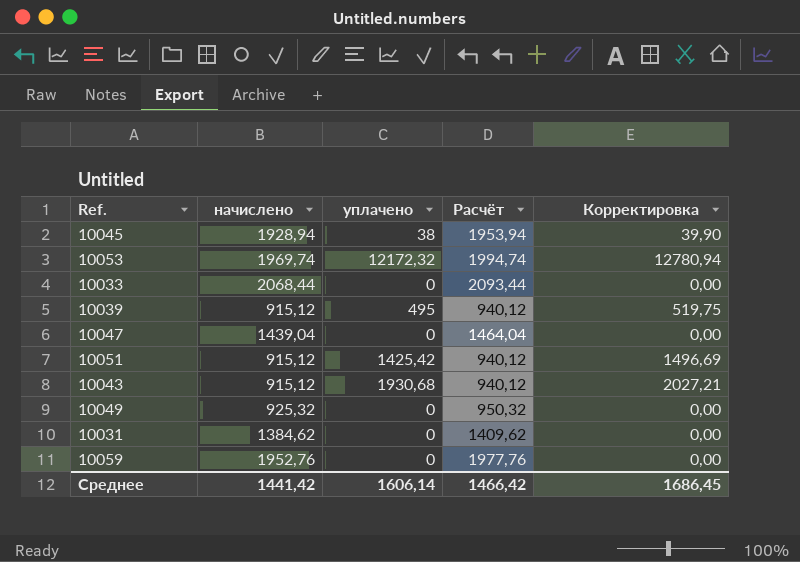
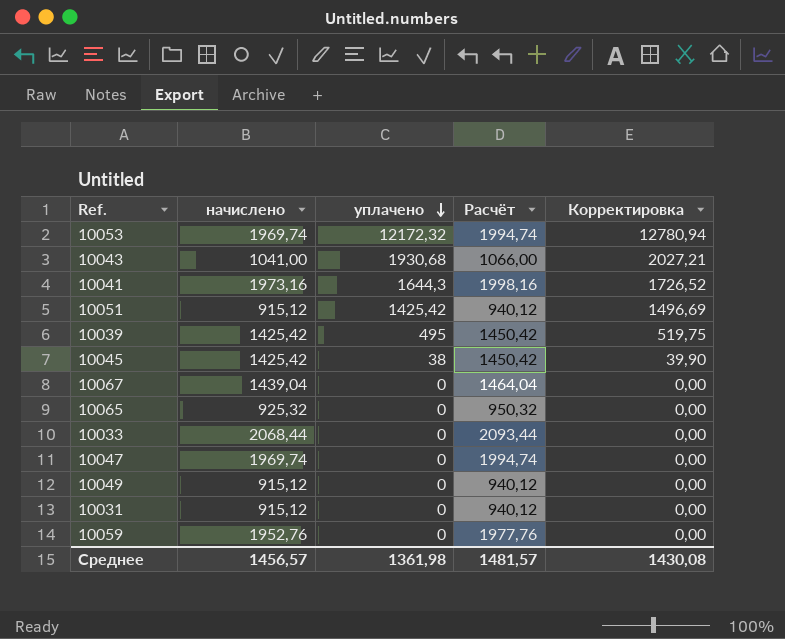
row order: none -> уплачено descending
10043 | начислено: 915,12 -> 1041,00
10043 | Расчёт: 940,12 -> 1066,00
row 10041: none -> 1973,16 | 1644,3 | 1998,16 | 1726,52
10039 | начислено: 915,12 -> 1425,42
10039 | Расчёт: 940,12 -> 1450,42
10045 | начислено: 1928,94 -> 1425,42
10045 | Расчёт: 1953,94 -> 1450,42
row 10067: none -> 1439,04 | 0 | 1464,04 | 0,00
row 10065: none -> 925,32 | 0 | 950,32 | 0,00
10047 | начислено: 1439,04 -> 1969,74
10047 | Расчёт: 1464,04 -> 1994,74
10049 | начислено: 925,32 -> 915,12
10049 | Расчёт: 950,32 -> 940,12
10031 | начислено: 1384,62 -> 915,12
10031 | Расчёт: 1409,62 -> 940,12
Среднее | начислено: 1441,42 -> 1456,57
Среднее | уплачено: 1606,14 -> 1361,98
Среднее | Расчёт: 1466,42 -> 1481,57
Среднее | Корректировка: 1686,45 -> 1430,08

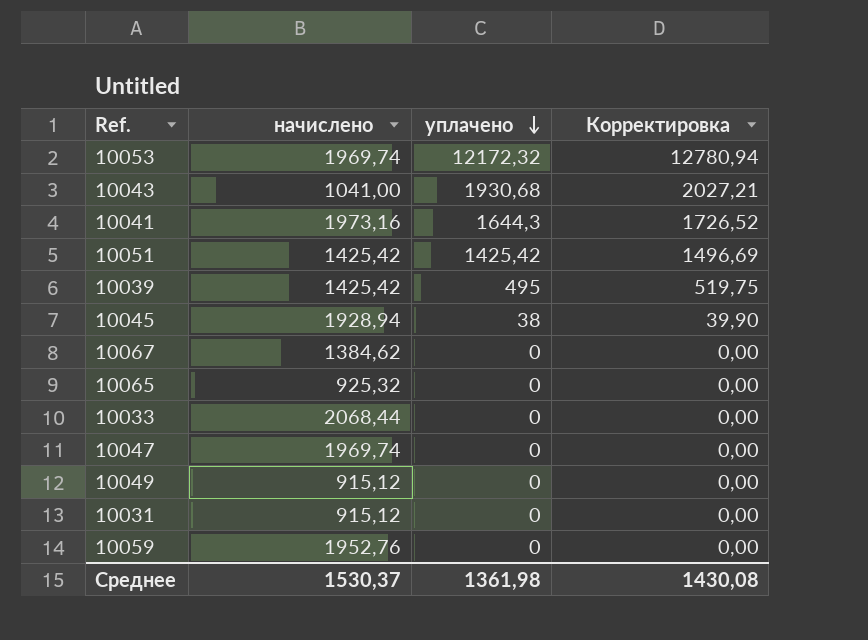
column Расчёт | formula: [начислено] + 25 -> none
10051 | начислено: 915,12 -> 1425,42
10045 | начислено: 1425,42 -> 1928,94
10067 | начислено: 1439,04 -> 1384,62
Среднее | начислено: 1456,57 -> 1530,37

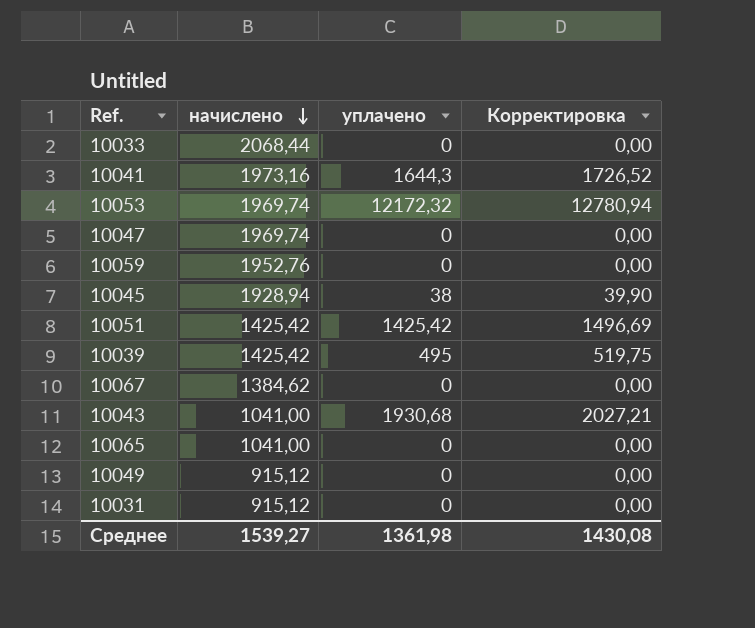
row order: уплачено descending -> начислено descending
10065 | начислено: 925,32 -> 1041,00
Среднее | начислено: 1530,37 -> 1539,27

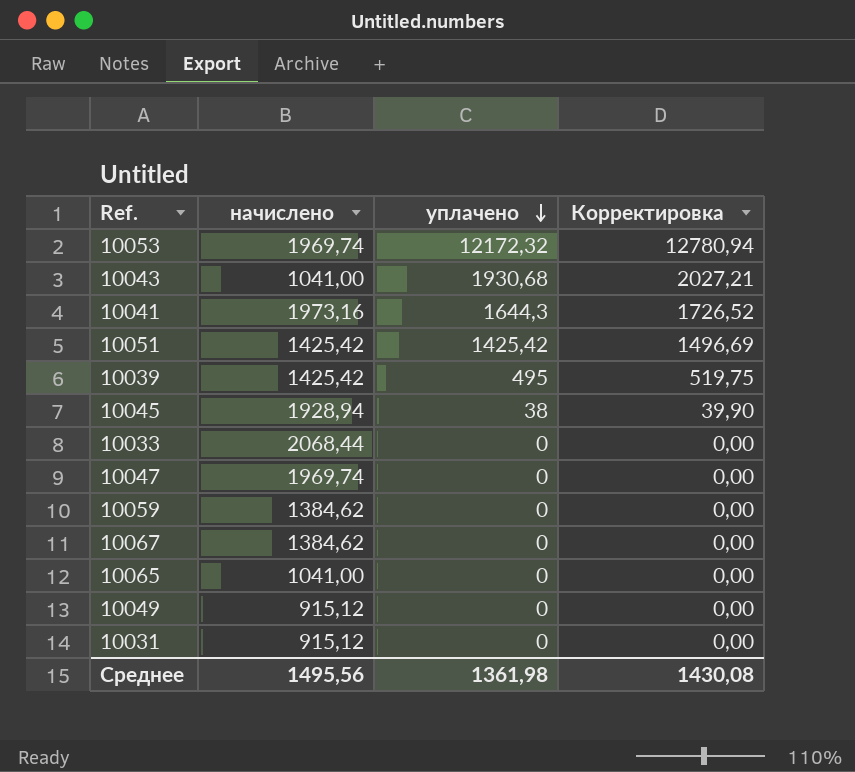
row order: начислено descending -> уплачено descending
10059 | начислено: 1952,76 -> 1384,62
Среднее | начислено: 1539,27 -> 1495,56

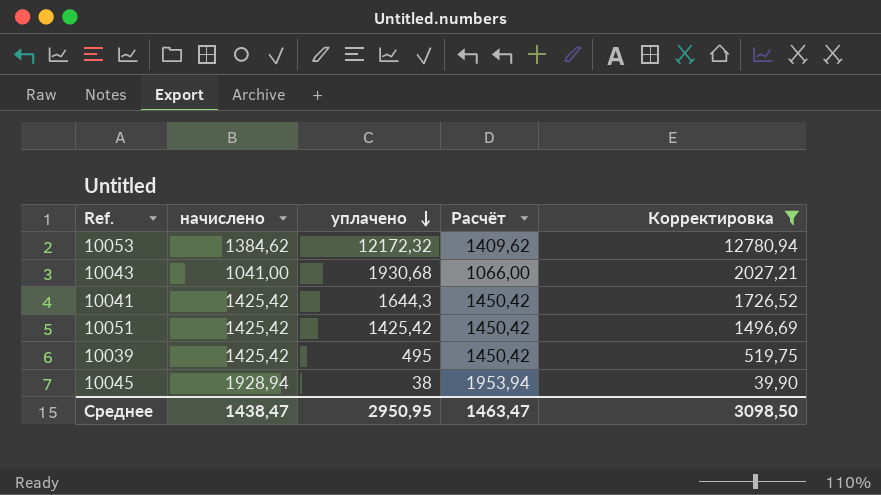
filter: none -> Корректировка != 0,00
column Расчёт | formula: none -> [начислено] + 25
10053 | начислено: 1969,74 -> 1384,62
10041 | начислено: 1973,16 -> 1425,42
Среднее | начислено: 1495,56 -> 1438,47
Среднее | уплачено: 1361,98 -> 2950,95
Среднее | Корректировка: 1430,08 -> 3098,50

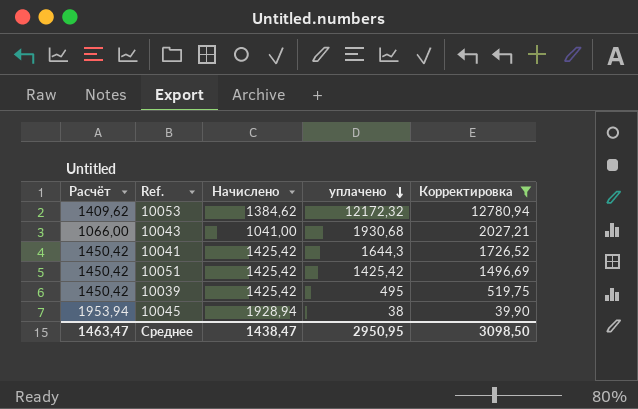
column Расчёт | position: 4 -> 1
column name: начислено -> Начислено

